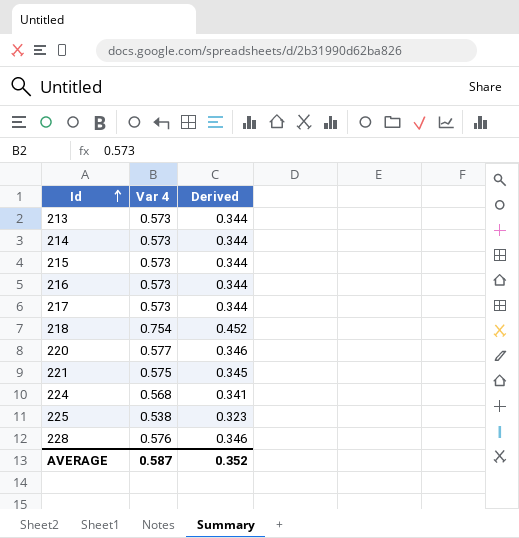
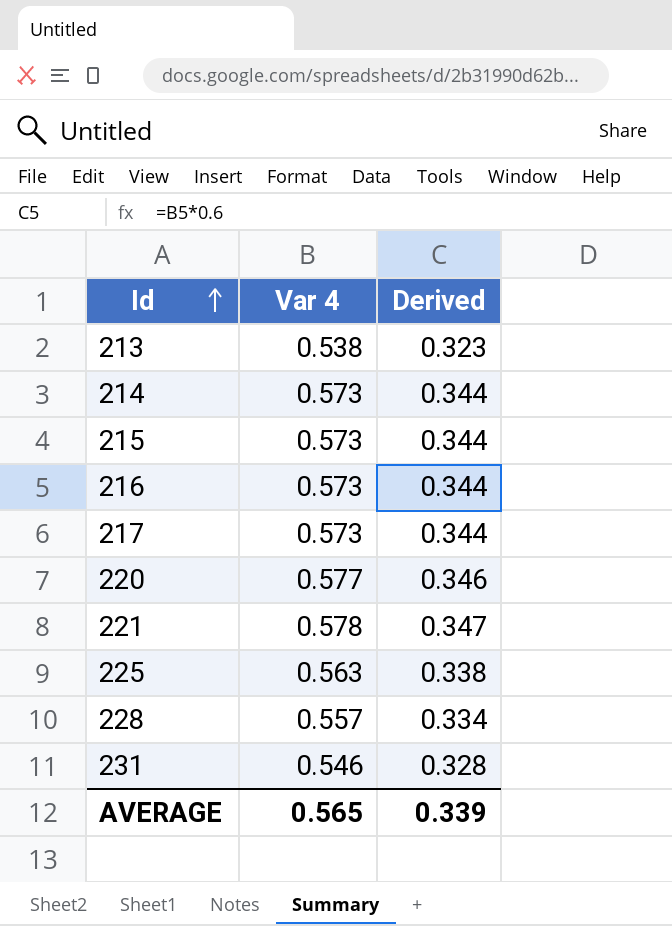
row 218: 0.754 | 0.452 -> none
row 224: 0.568 | 0.341 -> none
213 | Var 4: 0.573 -> 0.538
213 | Derived: 0.344 -> 0.323
221 | Var 4: 0.575 -> 0.578
221 | Derived: 0.345 -> 0.347
225 | Var 4: 0.538 -> 0.563
225 | Derived: 0.323 -> 0.338
228 | Var 4: 0.576 -> 0.557
228 | Derived: 0.346 -> 0.334
row 231: none -> 0.546 | 0.328
AVERAGE | Var 4: 0.587 -> 0.565
AVERAGE | Derived: 0.352 -> 0.339

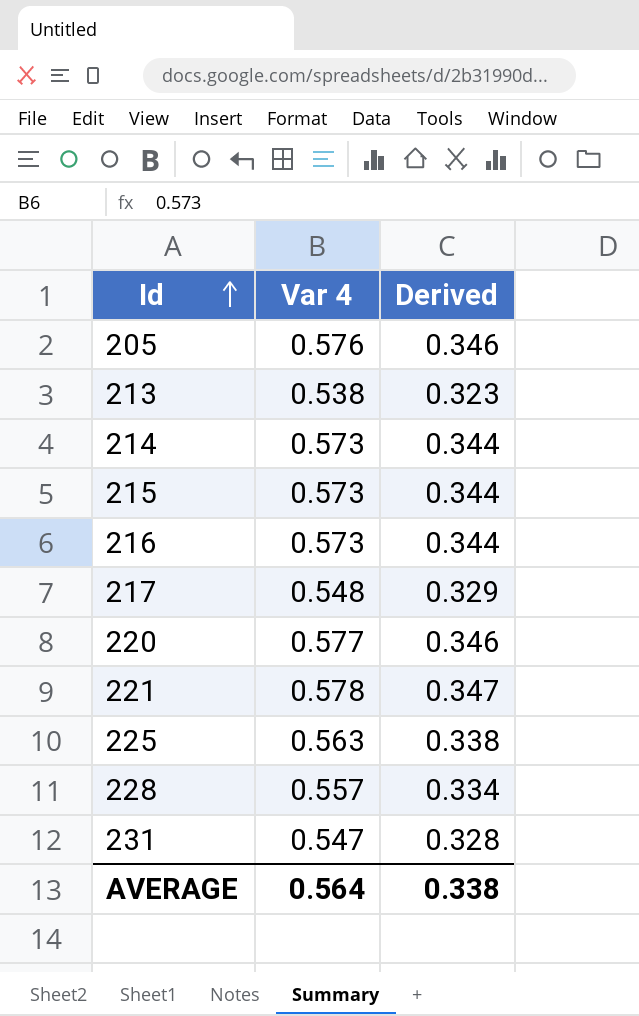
row 205: none -> 0.576 | 0.346
217 | Var 4: 0.573 -> 0.548
217 | Derived: 0.344 -> 0.329
231 | Var 4: 0.546 -> 0.547
AVERAGE | Var 4: 0.565 -> 0.564
AVERAGE | Derived: 0.339 -> 0.338

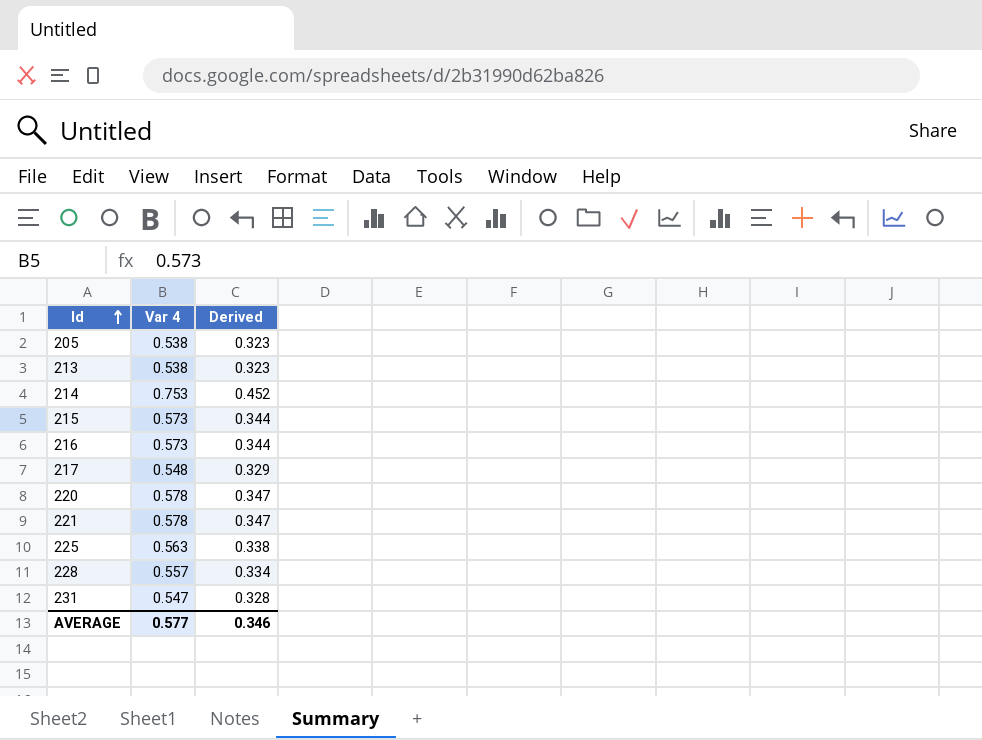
205 | Var 4: 0.576 -> 0.538
205 | Derived: 0.346 -> 0.323
214 | Var 4: 0.573 -> 0.753
214 | Derived: 0.344 -> 0.452
220 | Var 4: 0.577 -> 0.578
220 | Derived: 0.346 -> 0.347
AVERAGE | Var 4: 0.564 -> 0.577
AVERAGE | Derived: 0.338 -> 0.346

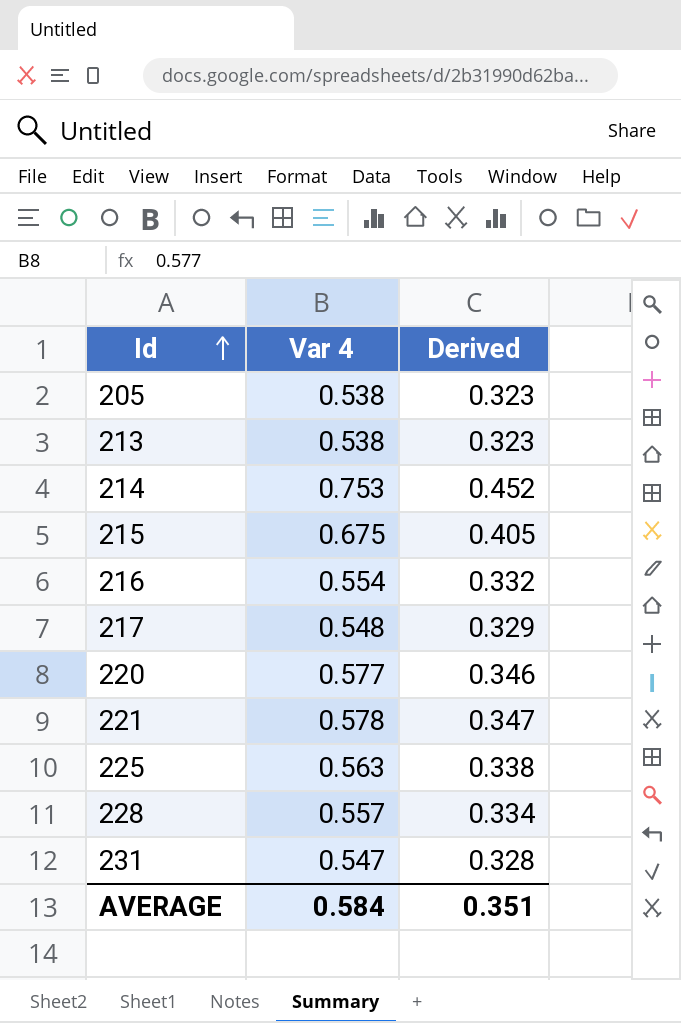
215 | Var 4: 0.573 -> 0.675
215 | Derived: 0.344 -> 0.405
216 | Var 4: 0.573 -> 0.554
216 | Derived: 0.344 -> 0.332
220 | Var 4: 0.578 -> 0.577
220 | Derived: 0.347 -> 0.346
AVERAGE | Var 4: 0.577 -> 0.584
AVERAGE | Derived: 0.346 -> 0.351

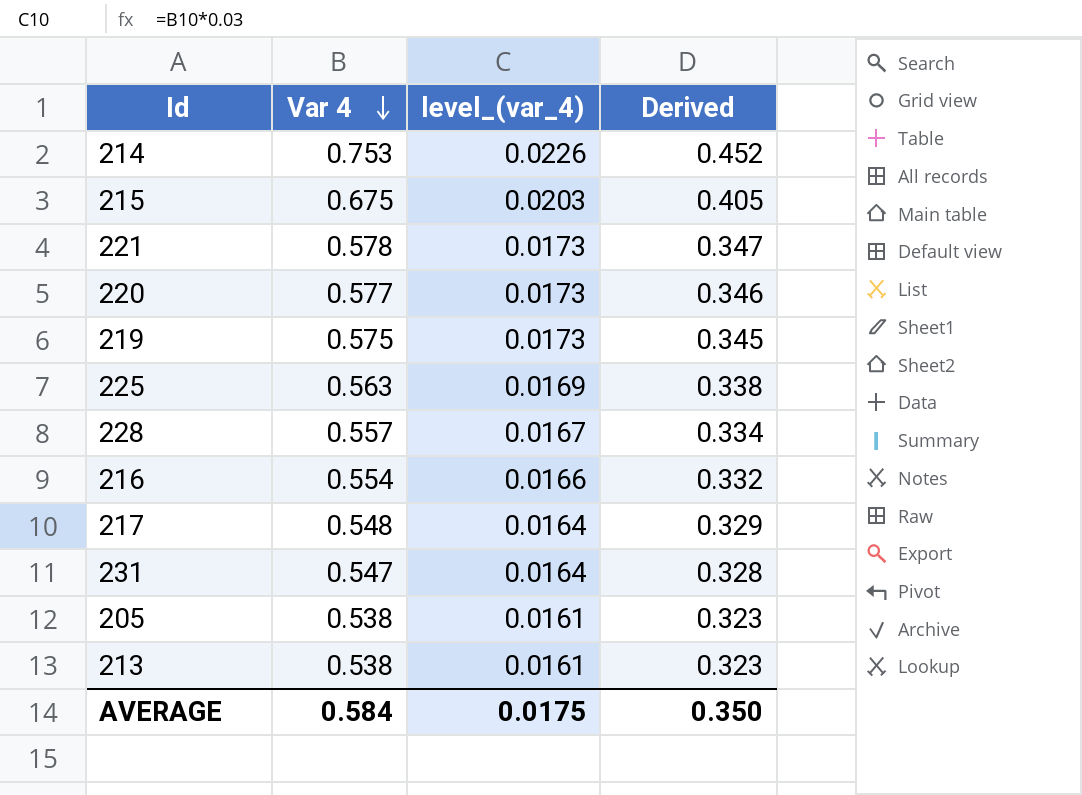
row order: Id ascending -> Var 4 descending
column level_(var_4) | formula: none -> [Var 4] * 0.03
row 219: none -> 0.575 | 0.0173 | 0.345
AVERAGE | Derived: 0.351 -> 0.350

